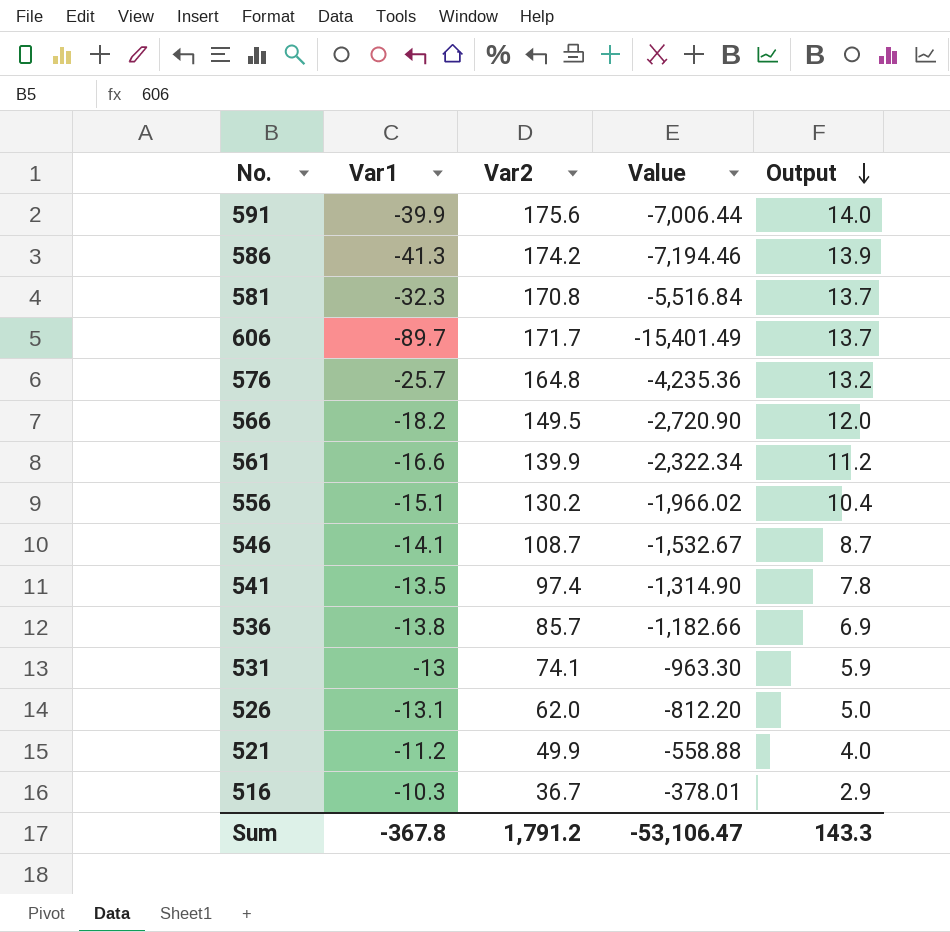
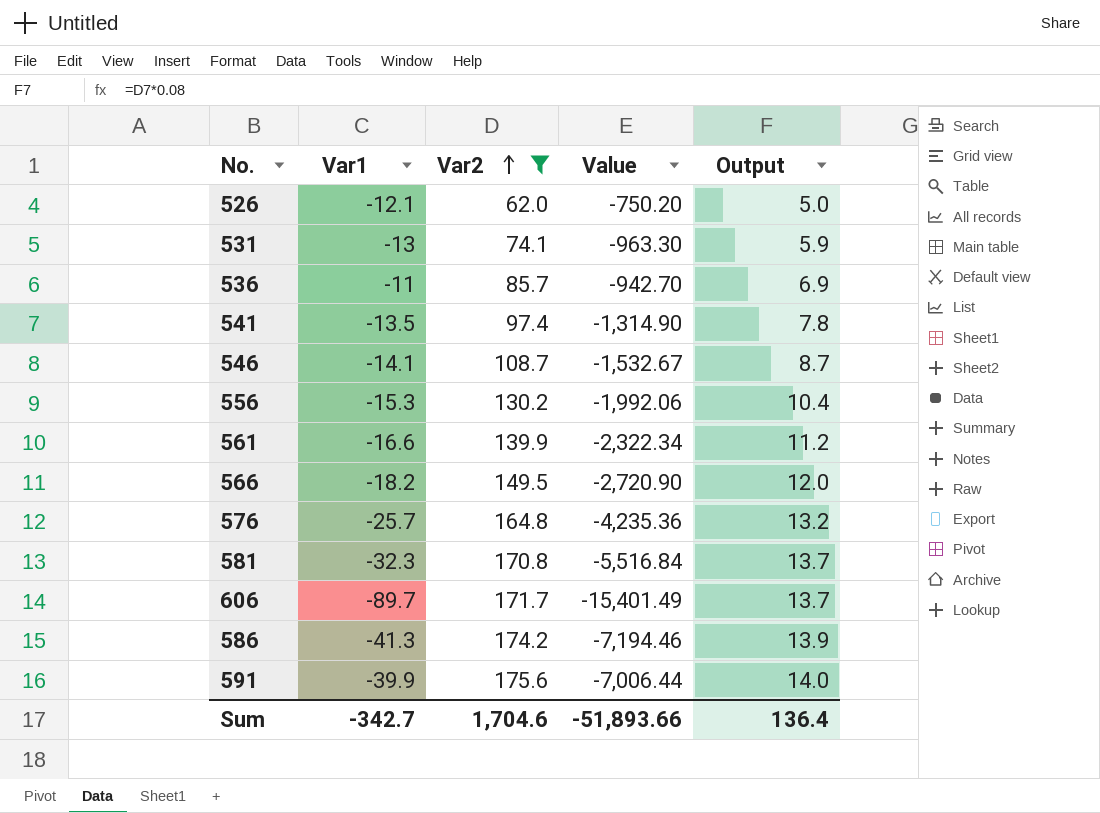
filter: none -> Var2 >= 62.0
row order: Output descending -> Var2 ascending
526 | Var1: -13.1 -> -12.1
526 | Value: -812.20 -> -750.20
536 | Var1: -13.8 -> -11
536 | Value: -1,182.66 -> -942.70
556 | Var1: -15.1 -> -15.3
556 | Value: -1,966.02 -> -1,992.06
Sum | Var1: -367.8 -> -342.7
Sum | Var2: 1,791.2 -> 1,704.6
Sum | Value: -53,106.47 -> -51,893.66
Sum | Output: 143.3 -> 136.4

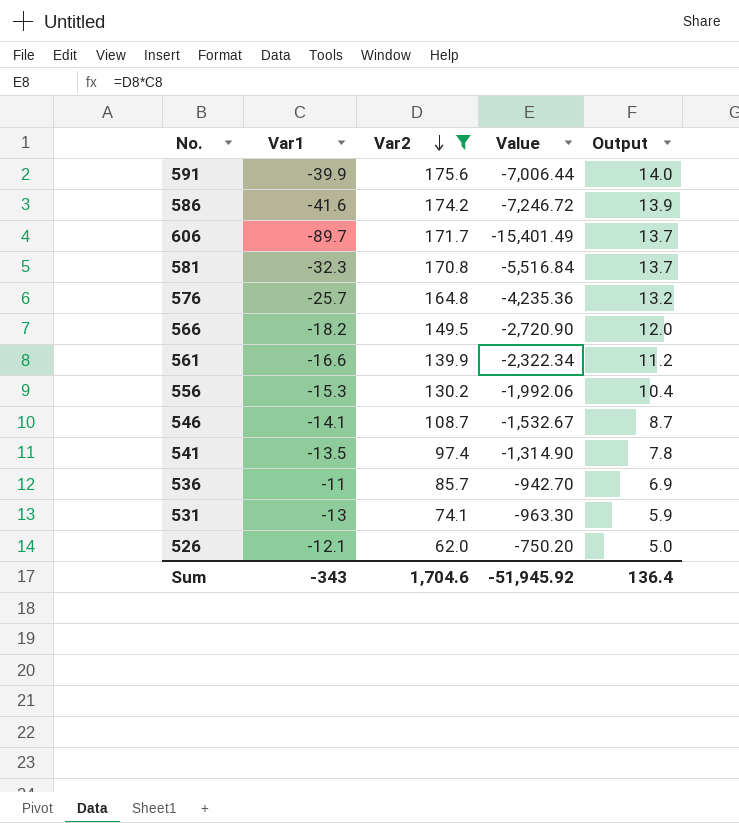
row order: Var2 ascending -> Var2 descending
586 | Var1: -41.3 -> -41.6
586 | Value: -7,194.46 -> -7,246.72
Sum | Var1: -342.7 -> -343
Sum | Value: -51,893.66 -> -51,945.92

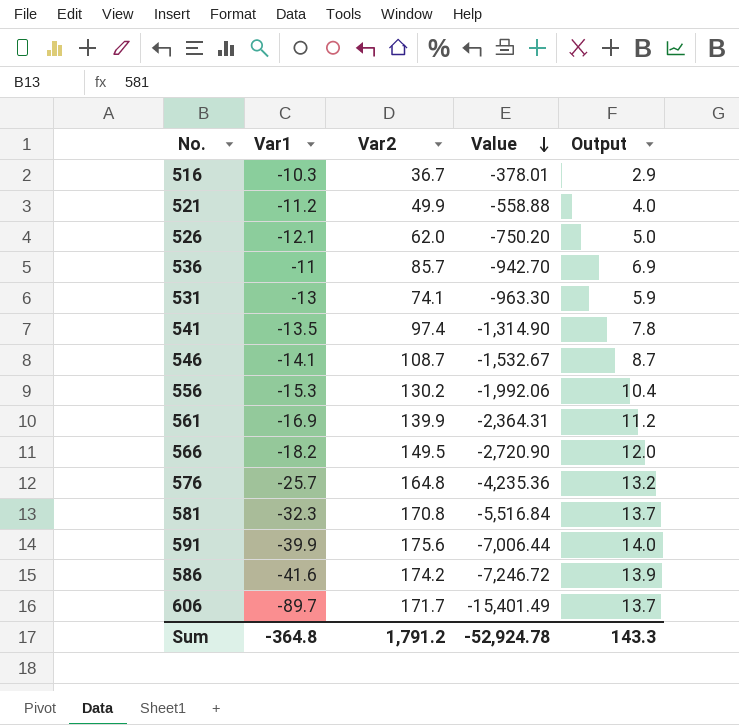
filter: Var2 >= 62.0 -> none
row order: Var2 descending -> Value descending
561 | Var1: -16.6 -> -16.9
561 | Value: -2,322.34 -> -2,364.31
Sum | Var1: -343 -> -364.8
Sum | Var2: 1,704.6 -> 1,791.2
Sum | Value: -51,945.92 -> -52,924.78
Sum | Output: 136.4 -> 143.3

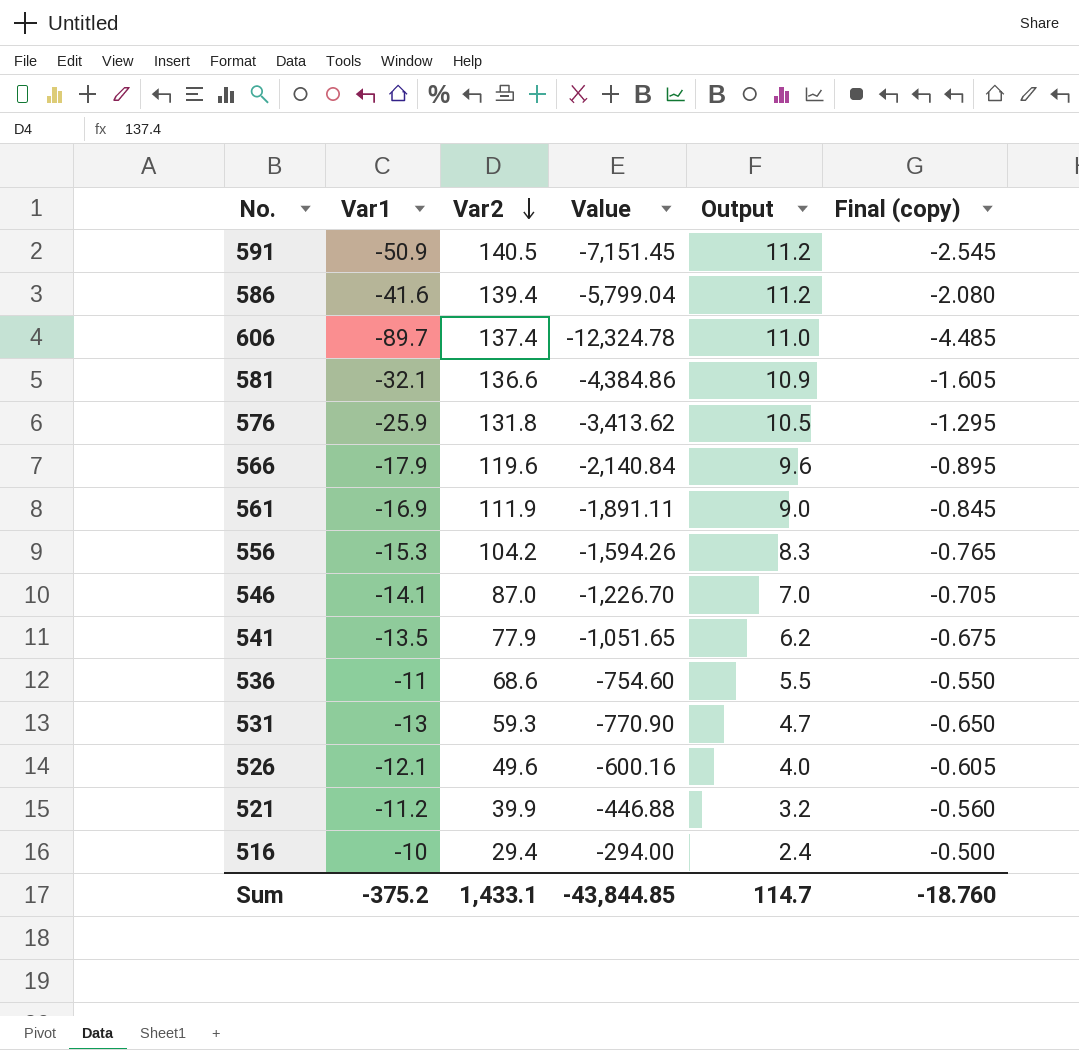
row order: Value descending -> Var2 descending
column Final (copy) | formula: none -> [Var1] * 0.05
591 | Var1: -39.9 -> -50.9
591 | Var2: 175.6 -> 140.5
591 | Value: -7,006.44 -> -7,151.45
591 | Output: 14.0 -> 11.2
586 | Var2: 174.2 -> 139.4
586 | Value: -7,246.72 -> -5,799.04
586 | Output: 13.9 -> 11.2
606 | Var2: 171.7 -> 137.4
606 | Value: -15,401.49 -> -12,324.78
606 | Output: 13.7 -> 11.0
581 | Var1: -32.3 -> -32.1
581 | Var2: 170.8 -> 136.6
581 | Value: -5,516.84 -> -4,384.86
581 | Output: 13.7 -> 10.9
576 | Var1: -25.7 -> -25.9
576 | Var2: 164.8 -> 131.8
576 | Value: -4,235.36 -> -3,413.62
576 | Output: 13.2 -> 10.5
566 | Var1: -18.2 -> -17.9
566 | Var2: 149.5 -> 119.6
566 | Value: -2,720.90 -> -2,140.84
566 | Output: 12.0 -> 9.6
561 | Var2: 139.9 -> 111.9
561 | Value: -2,364.31 -> -1,891.11
561 | Output: 11.2 -> 9.0
556 | Var2: 130.2 -> 104.2
556 | Value: -1,992.06 -> -1,594.26
556 | Output: 10.4 -> 8.3
546 | Var2: 108.7 -> 87.0
546 | Value: -1,532.67 -> -1,226.70
546 | Output: 8.7 -> 7.0
541 | Var2: 97.4 -> 77.9
541 | Value: -1,314.90 -> -1,051.65
541 | Output: 7.8 -> 6.2
536 | Var2: 85.7 -> 68.6
536 | Value: -942.70 -> -754.60
536 | Output: 6.9 -> 5.5
531 | Var2: 74.1 -> 59.3
531 | Value: -963.30 -> -770.90
531 | Output: 5.9 -> 4.7
526 | Var2: 62.0 -> 49.6
526 | Value: -750.20 -> -600.16
526 | Output: 5.0 -> 4.0
521 | Var2: 49.9 -> 39.9
521 | Value: -558.88 -> -446.88
521 | Output: 4.0 -> 3.2
516 | Var1: -10.3 -> -10
516 | Var2: 36.7 -> 29.4
516 | Value: -378.01 -> -294.00
516 | Output: 2.9 -> 2.4
Sum | Var1: -364.8 -> -375.2
Sum | Var2: 1,791.2 -> 1,433.1
Sum | Value: -52,924.78 -> -43,844.85
Sum | Output: 143.3 -> 114.7

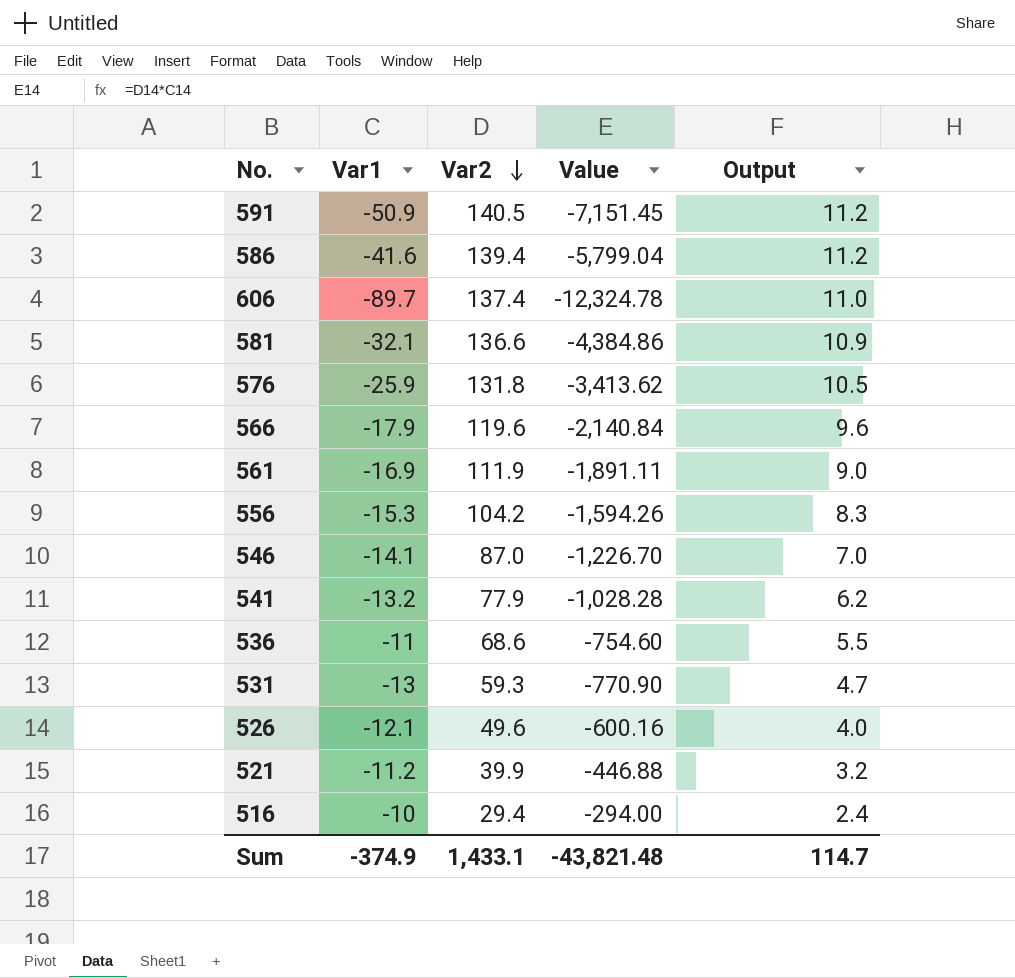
column Final (copy) | formula: [Var1] * 0.05 -> none
541 | Var1: -13.5 -> -13.2
541 | Value: -1,051.65 -> -1,028.28
Sum | Var1: -375.2 -> -374.9
Sum | Value: -43,844.85 -> -43,821.48

